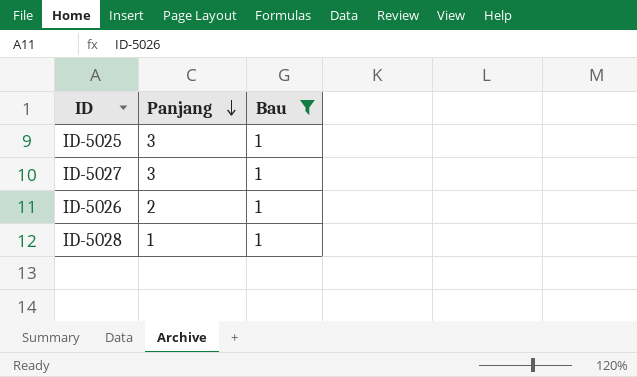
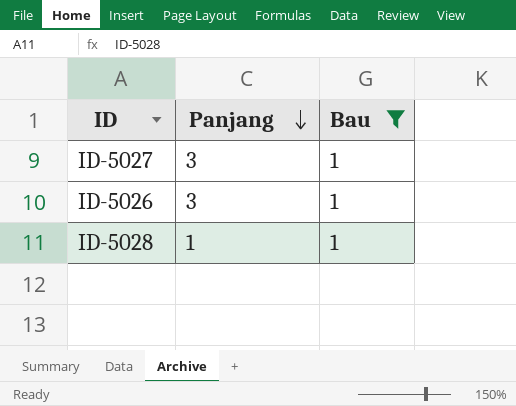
row ID-5025: 3 | 1 -> none
ID-5026 | Panjang: 2 -> 3

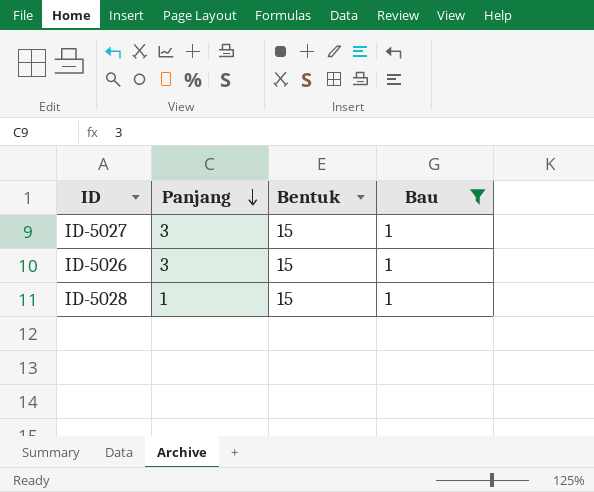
column Bentuk | position: none -> 3

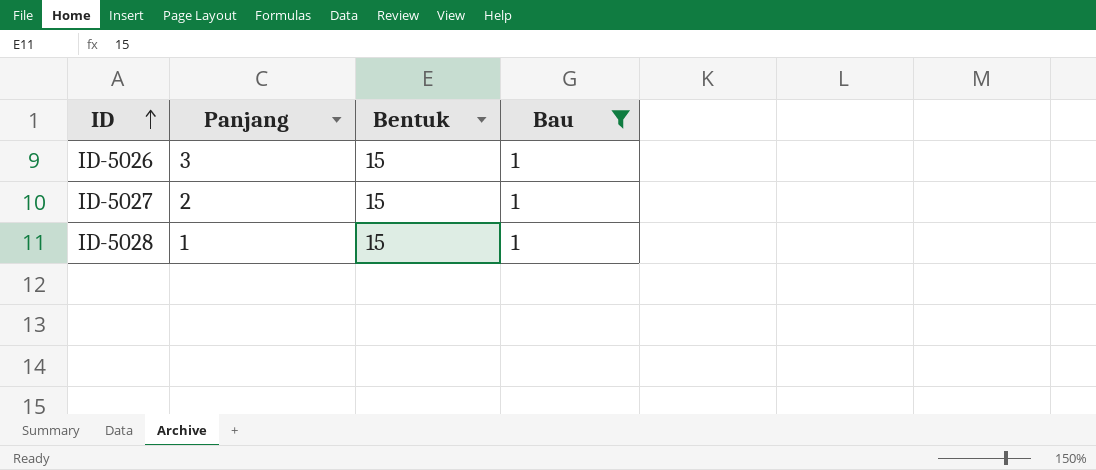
row order: Panjang descending -> ID ascending
ID-5027 | Panjang: 3 -> 2

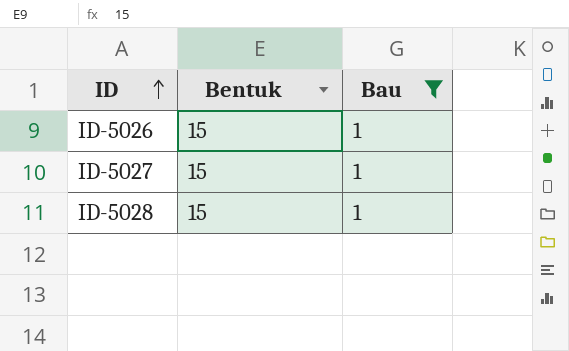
column Panjang | position: 2 -> none

